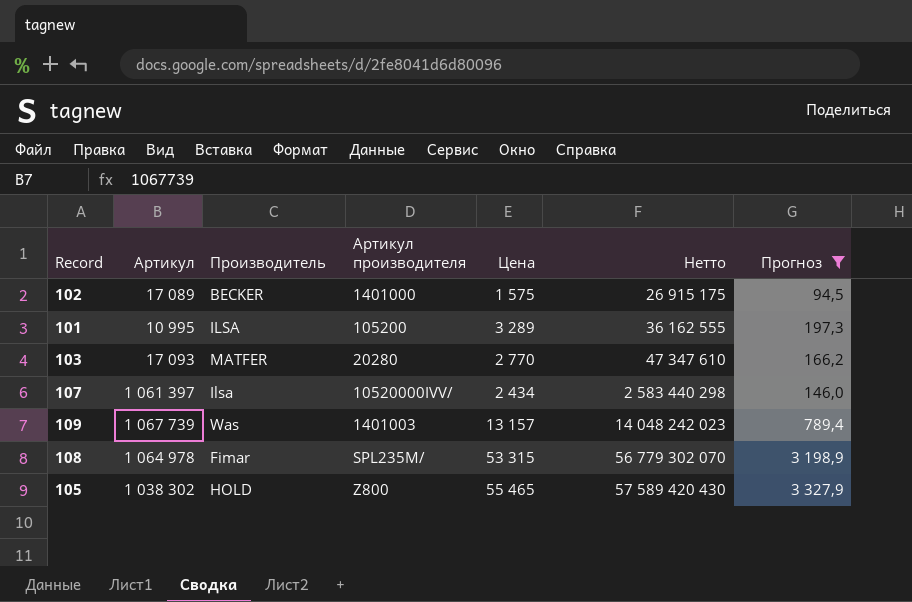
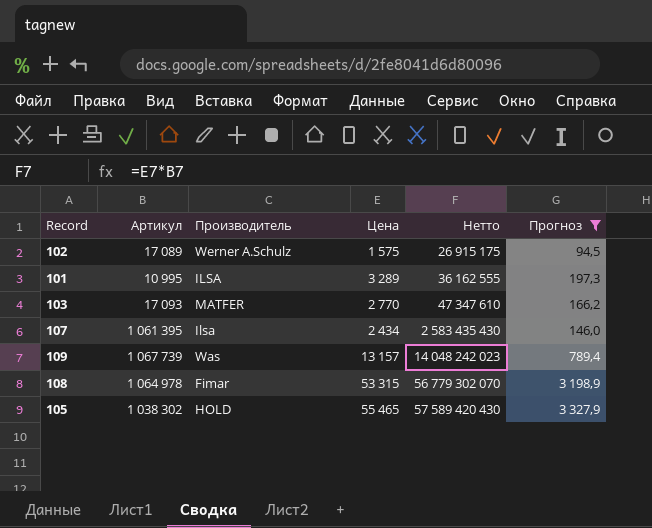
column Артикул производителя | position: 4 -> none
102 | Производитель: BECKER -> Werner A.Schulz
107 | Артикул: 1 061 397 -> 1 061 395
107 | Нетто: 2 583 440 298 -> 2 583 435 430

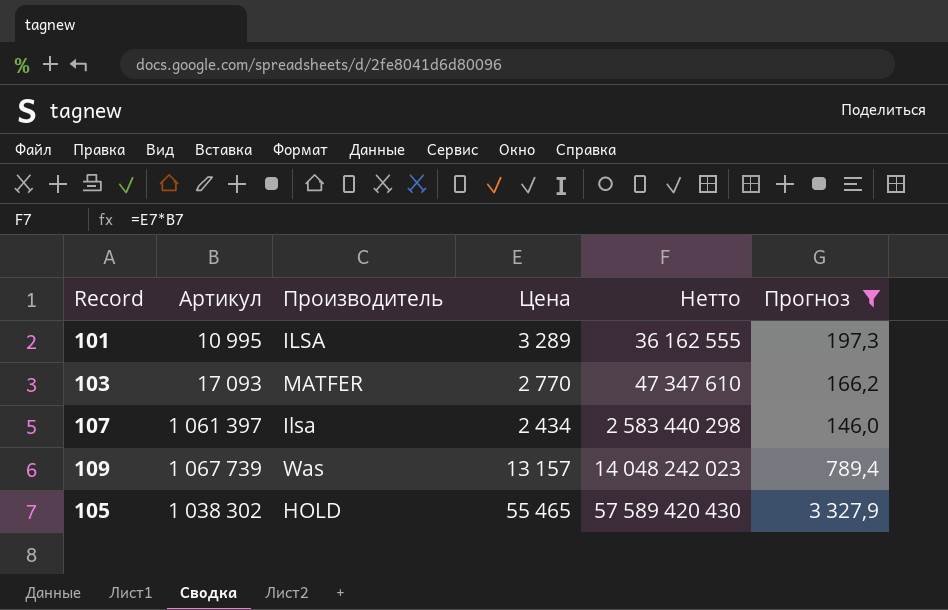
row 102: 17 089 | Werner A.Schulz | 1 575 | 26 915 175 | 94,5 -> none
row 108: 1 064 978 | Fimar | 53 315 | 56 779 302 070 | 3 198,9 -> none
107 | Артикул: 1 061 395 -> 1 061 397
107 | Нетто: 2 583 435 430 -> 2 583 440 298

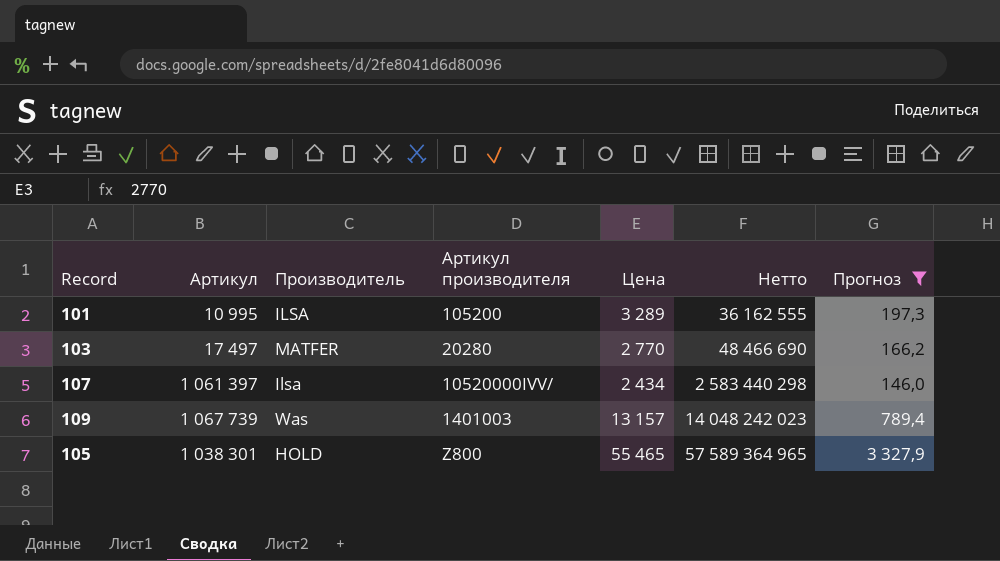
column Артикул производителя | position: none -> 4
103 | Артикул: 17 093 -> 17 497
103 | Нетто: 47 347 610 -> 48 466 690
105 | Артикул: 1 038 302 -> 1 038 301
105 | Нетто: 57 589 420 430 -> 57 589 364 965

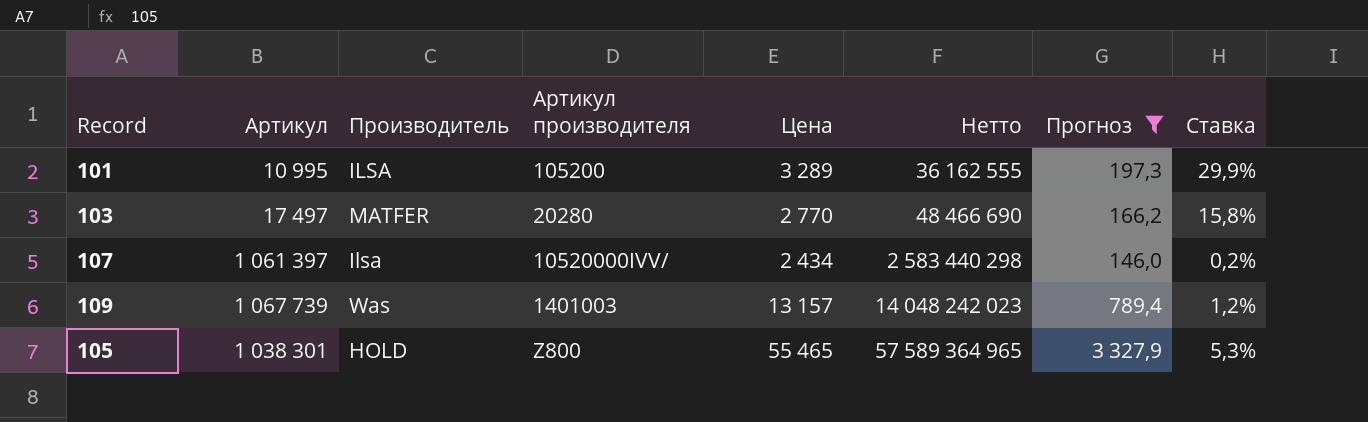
column Ставка | formula: none -> [Цена] / [Артикул]

